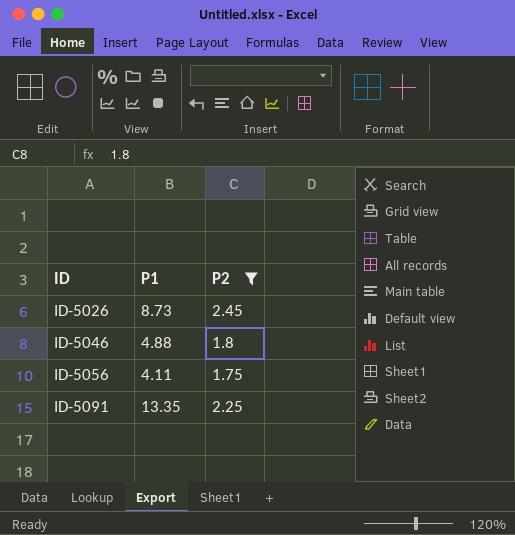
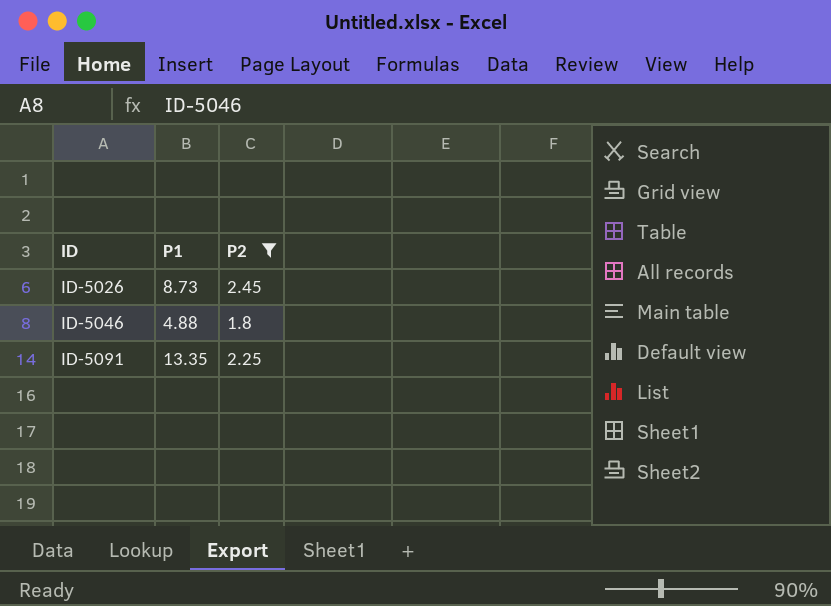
row ID-5056: 4.11 | 1.75 -> none

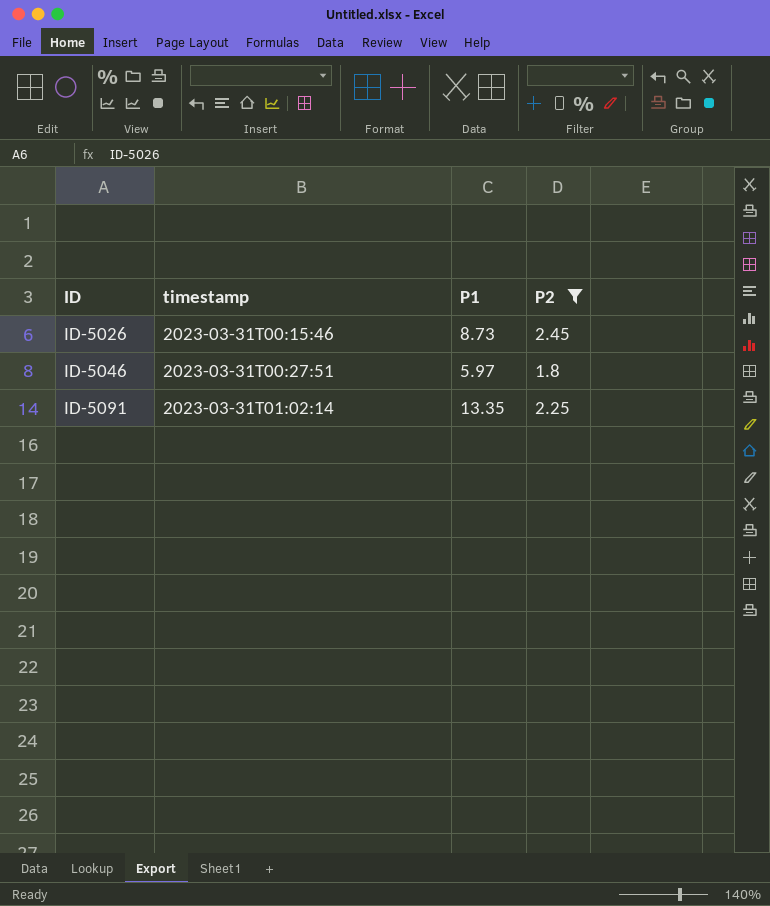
column timestamp | position: none -> 2
ID-5046 | P1: 4.88 -> 5.97

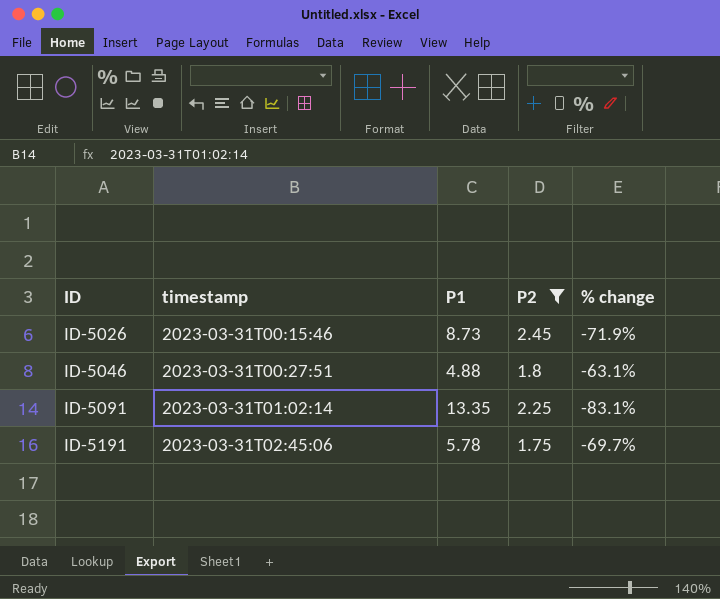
column % change | formula: none -> ([P2] - [P1]) / [P1]
ID-5046 | P1: 5.97 -> 4.88
row ID-5191: none -> 2023-03-31T02:45:06 | 5.78 | 1.75 | -69.7%

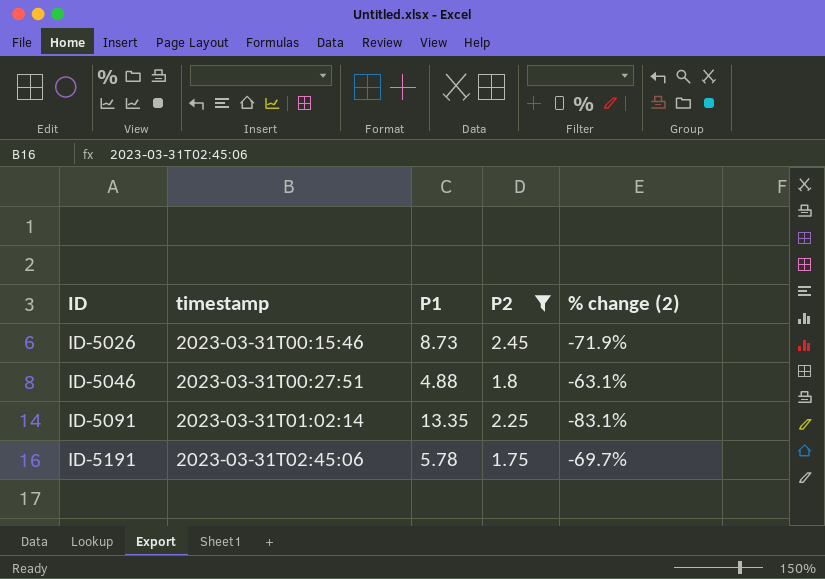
column name: % change -> % change (2)

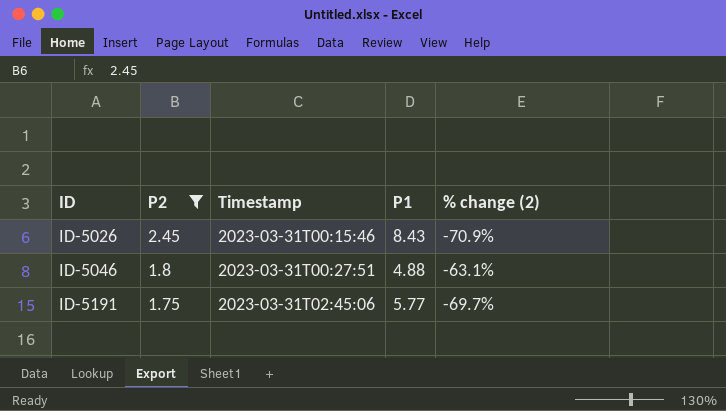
column P2 | position: 4 -> 2
column name: timestamp -> Timestamp
row ID-5091: 2023-03-31T01:02:14 | 13.35 | 2.25 | -83.1% -> none
ID-5026 | P1: 8.73 -> 8.43
ID-5026 | % change (2): -71.9% -> -70.9%
ID-5191 | P1: 5.78 -> 5.77

